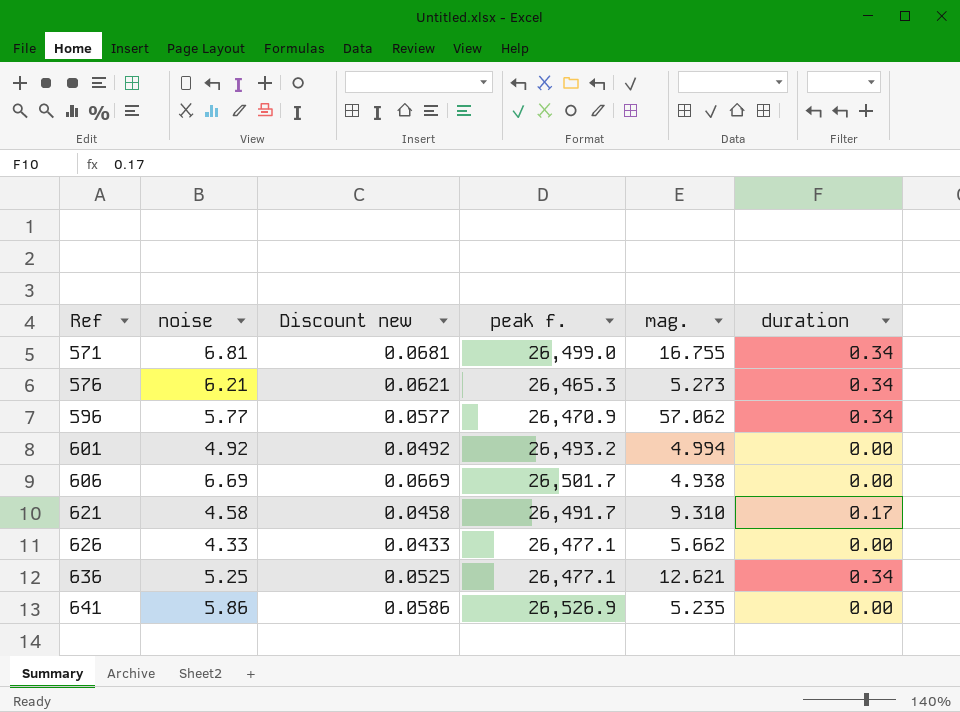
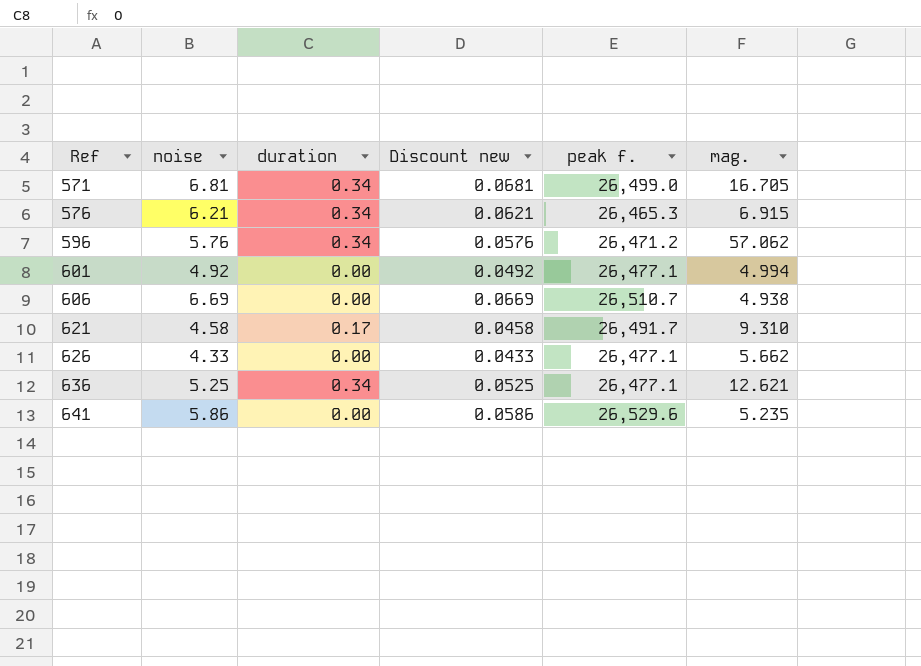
column duration | position: 6 -> 3
571 | mag.: 16.755 -> 16.705
576 | mag.: 5.273 -> 6.915
596 | noise: 5.77 -> 5.76
596 | Discount new: 0.0577 -> 0.0576
596 | peak f.: 26,470.9 -> 26,471.2
601 | peak f.: 26,493.2 -> 26,477.1
606 | peak f.: 26,501.7 -> 26,510.7
641 | peak f.: 26,526.9 -> 26,529.6

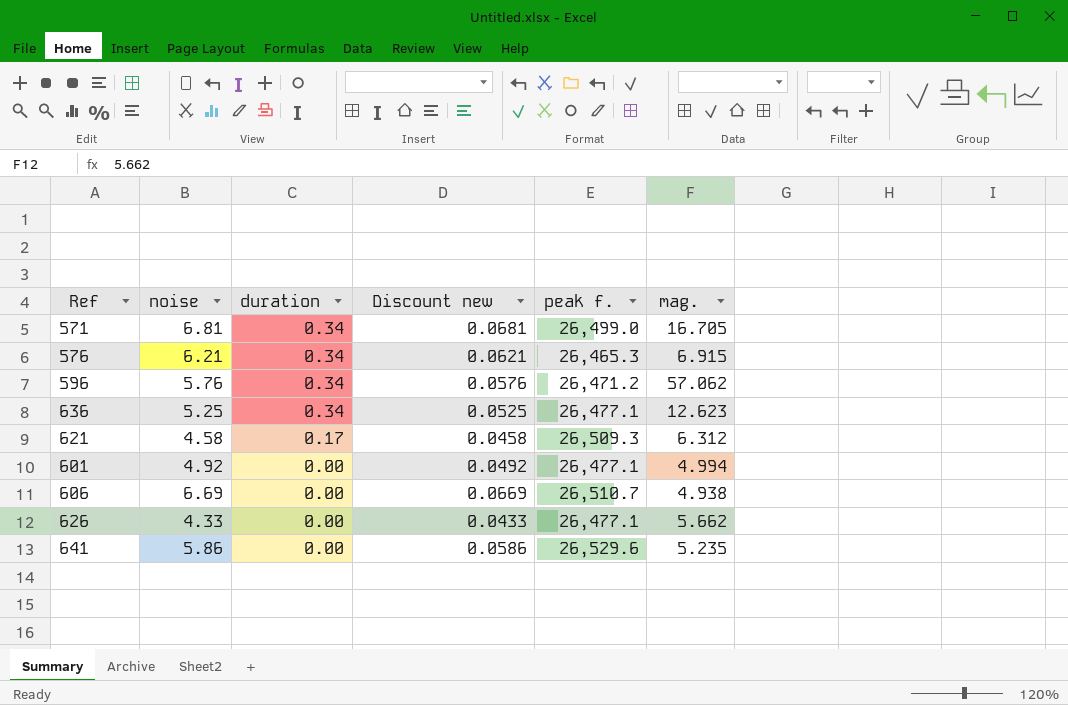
row order: Ref ascending -> duration descending
636 | mag.: 12.621 -> 12.623
621 | peak f.: 26,491.7 -> 26,509.3
621 | mag.: 9.310 -> 6.312

